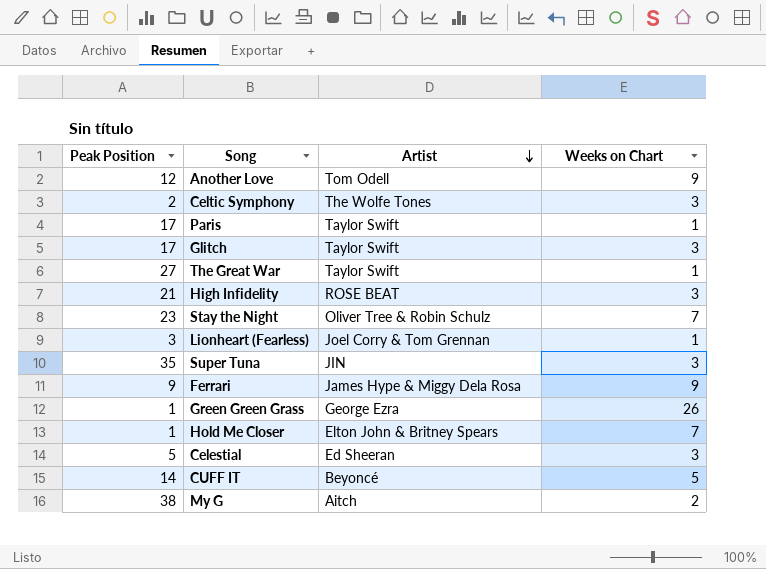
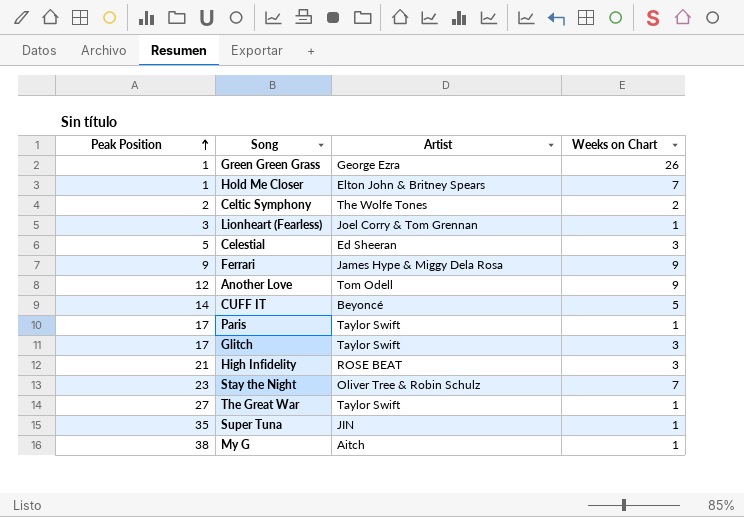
row order: Artist descending -> Peak Position ascending
Celtic Symphony | Weeks on Chart: 3 -> 2
Super Tuna | Weeks on Chart: 3 -> 1
My G | Weeks on Chart: 2 -> 1

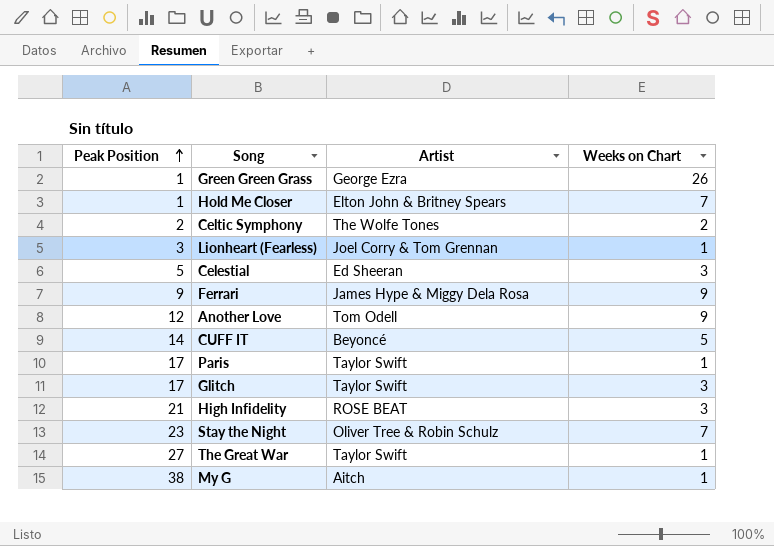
row Super Tuna: 35 | JIN | 1 -> none

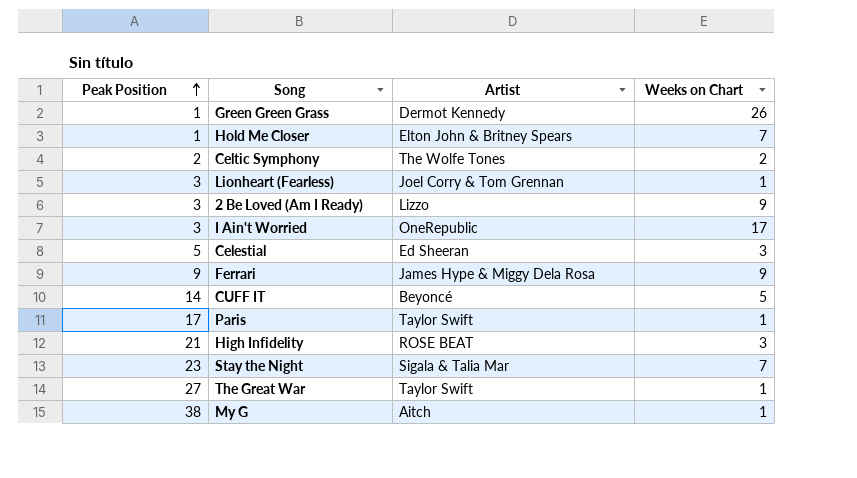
row Another Love: 12 | Tom Odell | 9 -> none
row Glitch: 17 | Taylor Swift | 3 -> none
Green Green Grass | Artist: George Ezra -> Dermot Kennedy
row 2 Be Loved (Am I Ready): none -> 3 | Lizzo | 9
row I Ain't Worried: none -> 3 | OneRepublic | 17
Stay the Night | Artist: Oliver Tree & Robin Schulz -> Sigala & Talia Mar

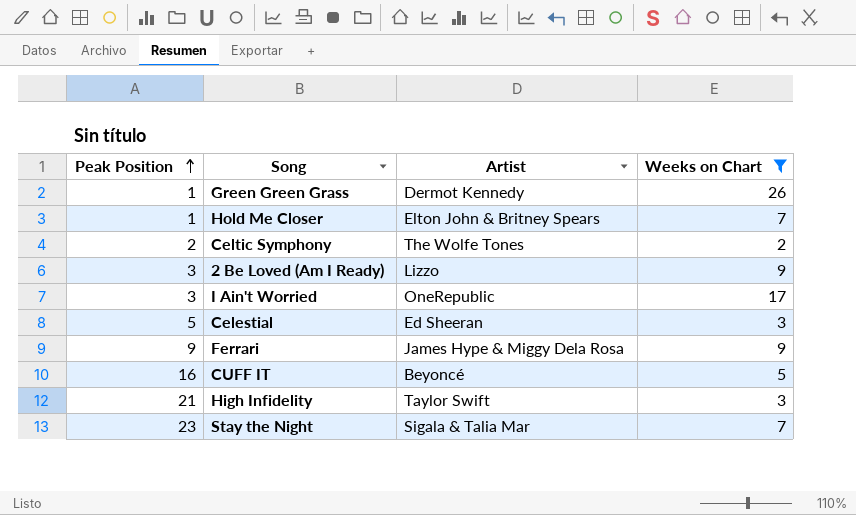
filter: none -> Weeks on Chart != 1
CUFF IT | Peak Position: 14 -> 16
High Infidelity | Artist: ROSE BEAT -> Taylor Swift

